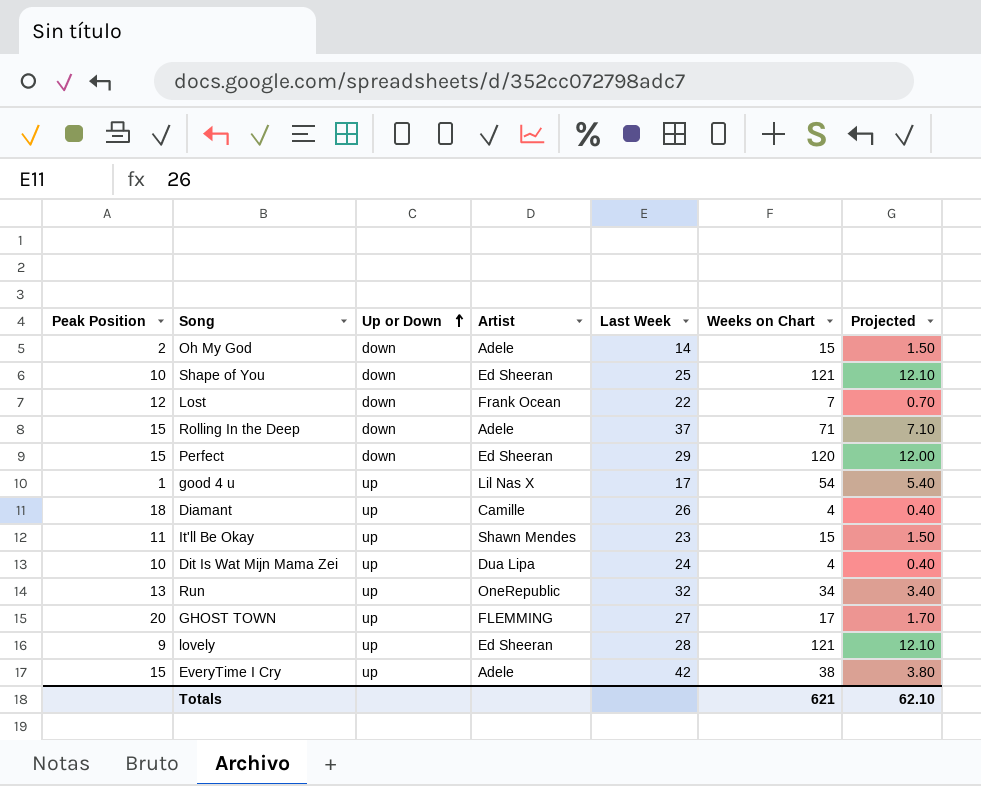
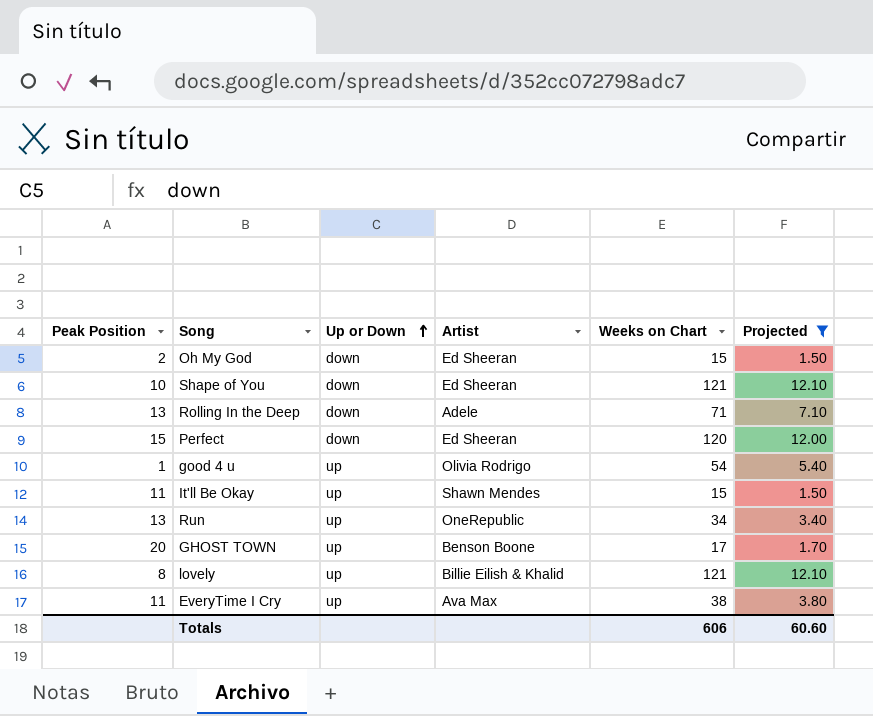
filter: none -> Projected >= 1.50
column Last Week | position: 5 -> none
Oh My God | Artist: Adele -> Ed Sheeran
Rolling In the Deep | Peak Position: 15 -> 13
good 4 u | Artist: Lil Nas X -> Olivia Rodrigo
GHOST TOWN | Artist: FLEMMING -> Benson Boone
lovely | Peak Position: 9 -> 8
lovely | Artist: Ed Sheeran -> Billie Eilish & Khalid
EveryTime I Cry | Peak Position: 15 -> 11
EveryTime I Cry | Artist: Adele -> Ava Max
Totals | Weeks on Chart: 621 -> 606
Totals | Projected: 62.10 -> 60.60

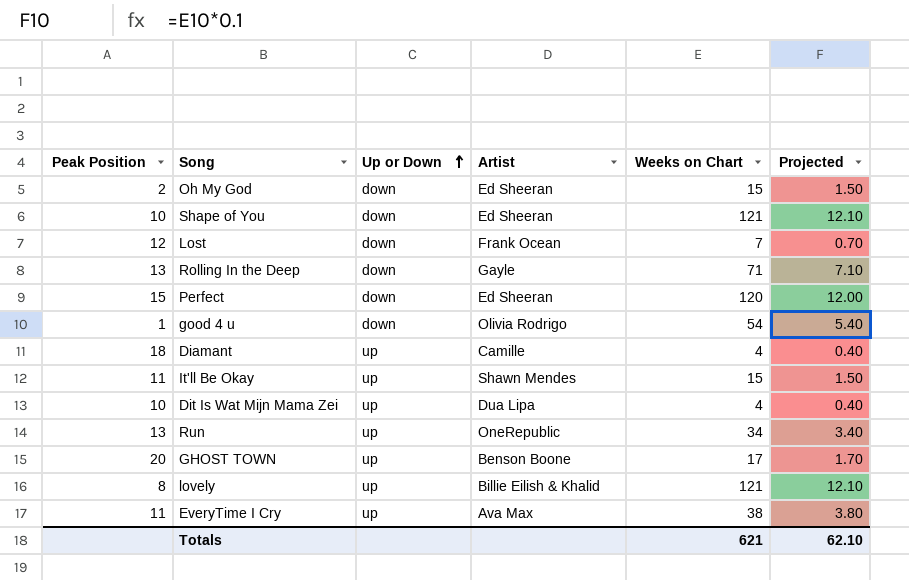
filter: Projected >= 1.50 -> none
Rolling In the Deep | Artist: Adele -> Gayle
good 4 u | Up or Down: up -> down
Totals | Weeks on Chart: 606 -> 621
Totals | Projected: 60.60 -> 62.10

